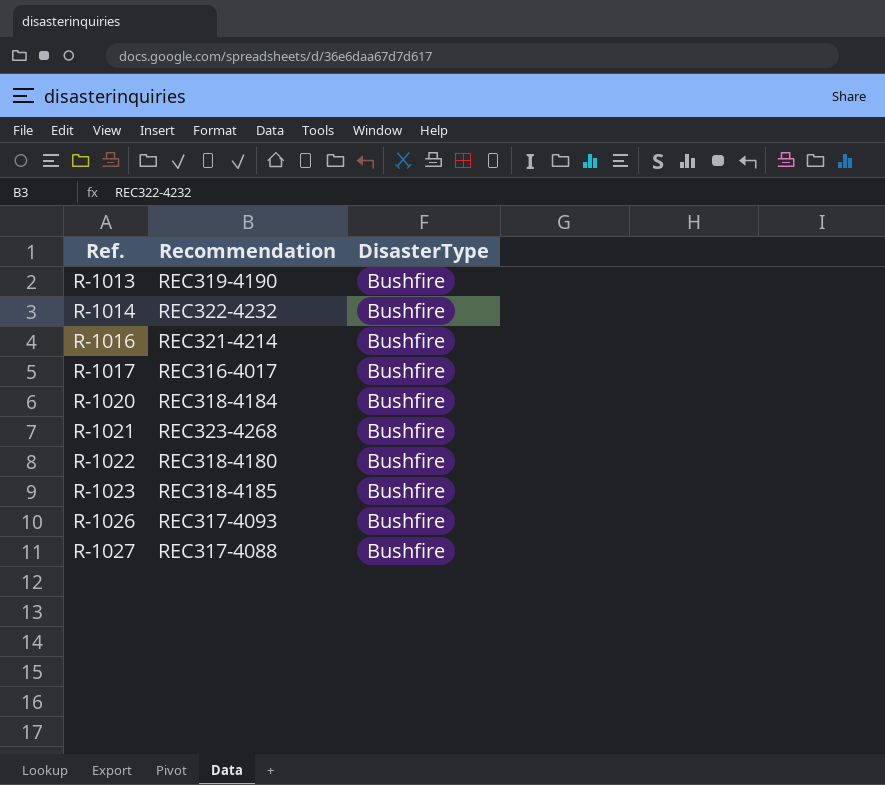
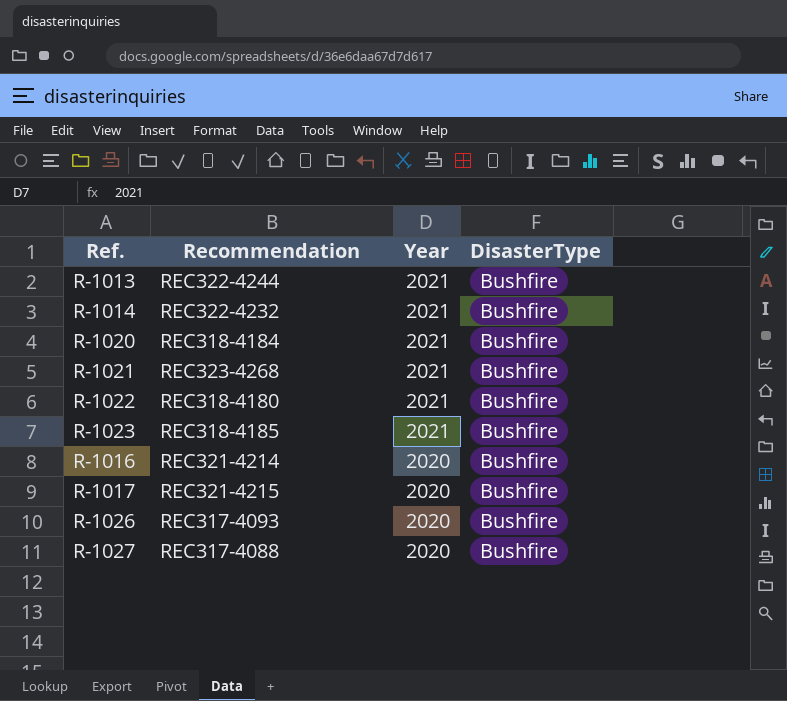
row order: Ref. ascending -> Year descending
column Year | position: none -> 3
R-1013 | Recommendation: REC319-4190 -> REC322-4244
R-1017 | Recommendation: REC316-4017 -> REC321-4215

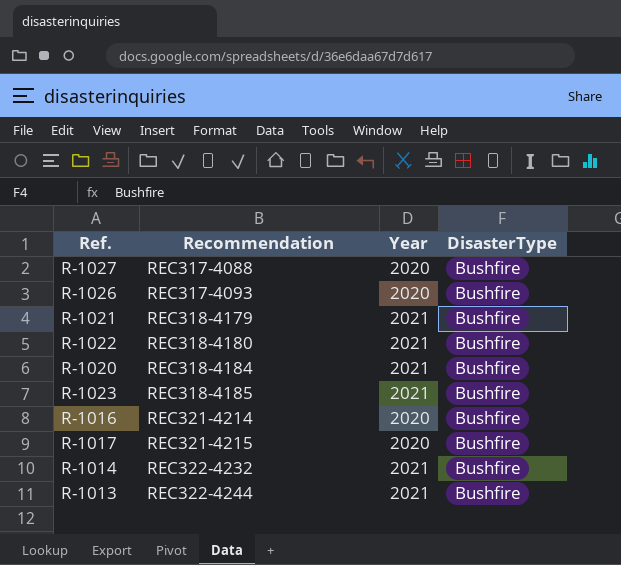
row order: Year descending -> Recommendation ascending
R-1021 | Recommendation: REC323-4268 -> REC318-4179

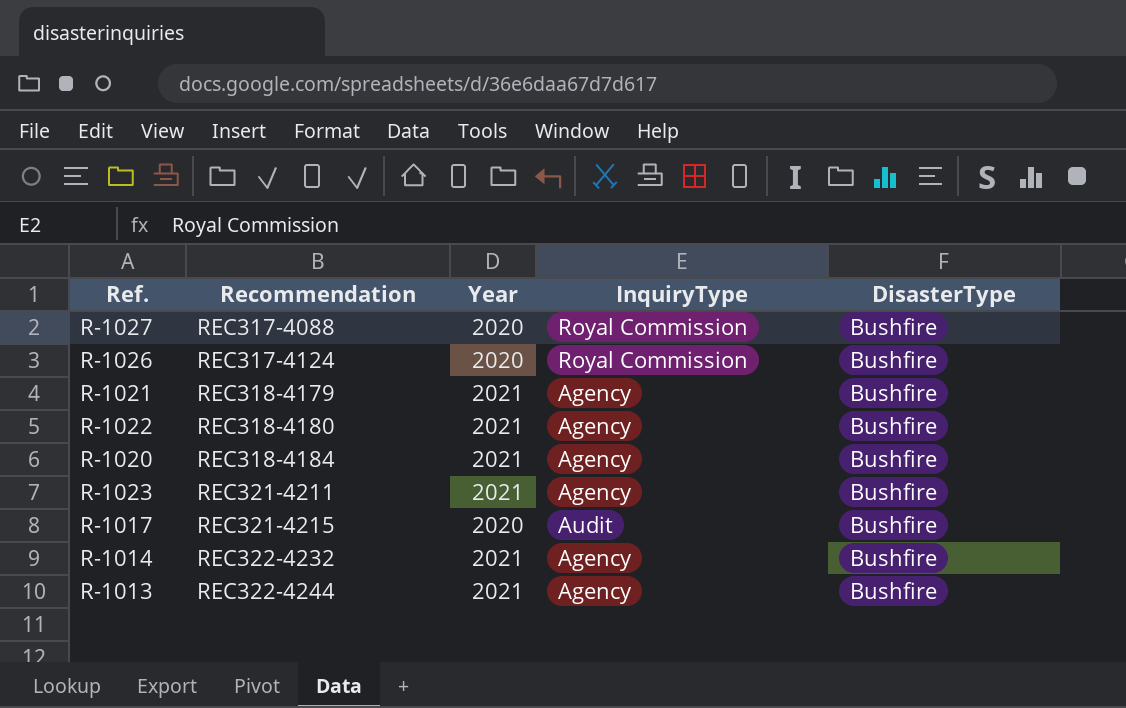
column InquiryType | position: none -> 4
row R-1016: REC321-4214 | 2020 | Bushfire -> none
R-1026 | Recommendation: REC317-4093 -> REC317-4124
R-1023 | Recommendation: REC318-4185 -> REC321-4211

